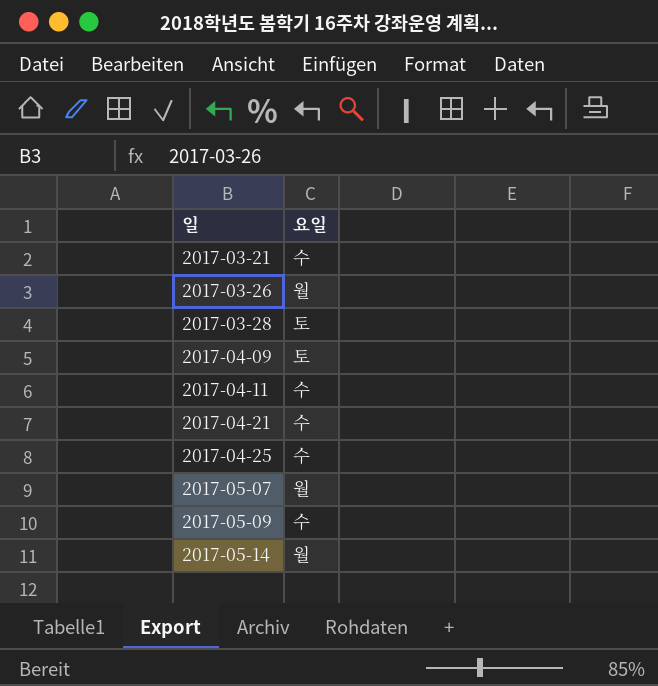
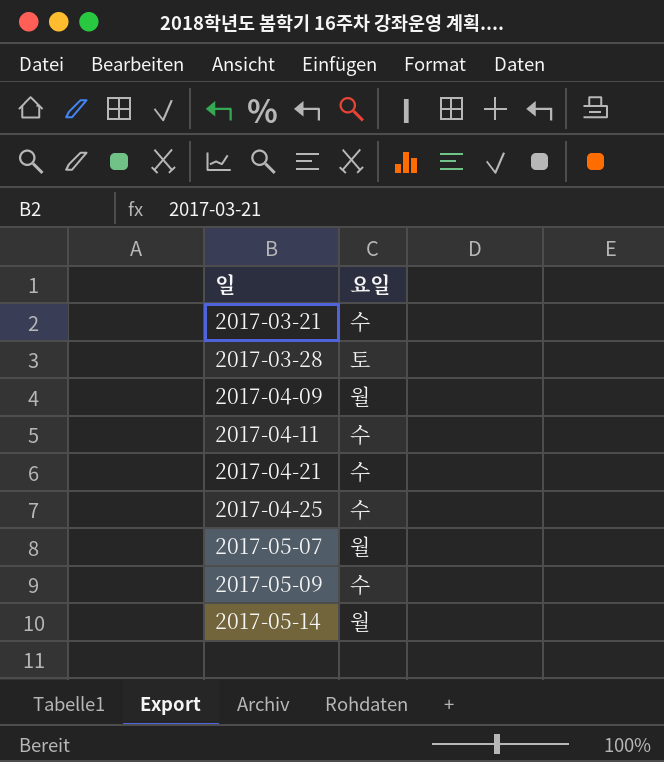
row 2017-03-26: 월 -> none
2017-04-09 | 요일: 토 -> 월

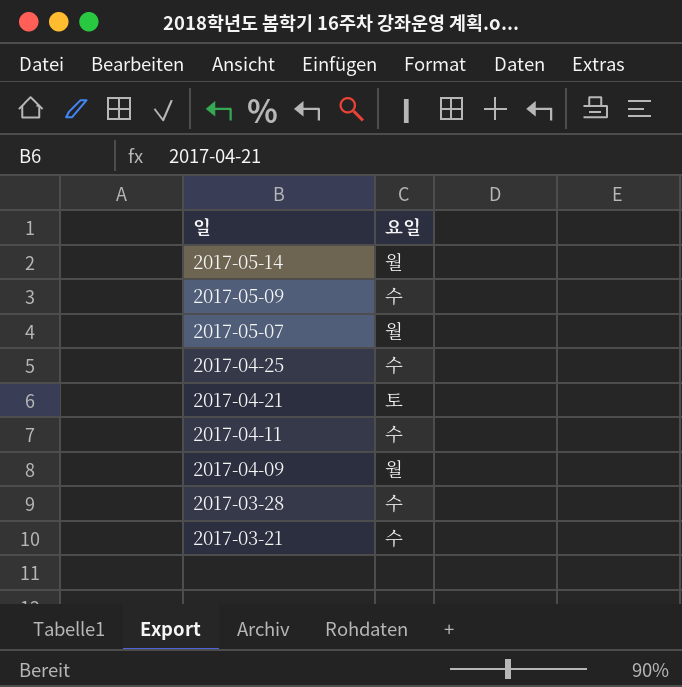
row order: 일 ascending -> 일 descending
2017-04-21 | 요일: 수 -> 토
2017-03-28 | 요일: 토 -> 수

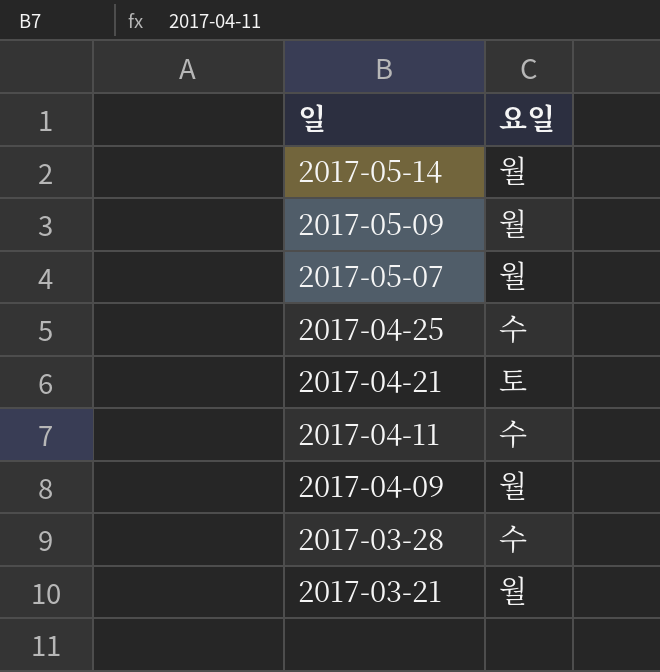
2017-05-09 | 요일: 수 -> 월
2017-03-21 | 요일: 수 -> 월

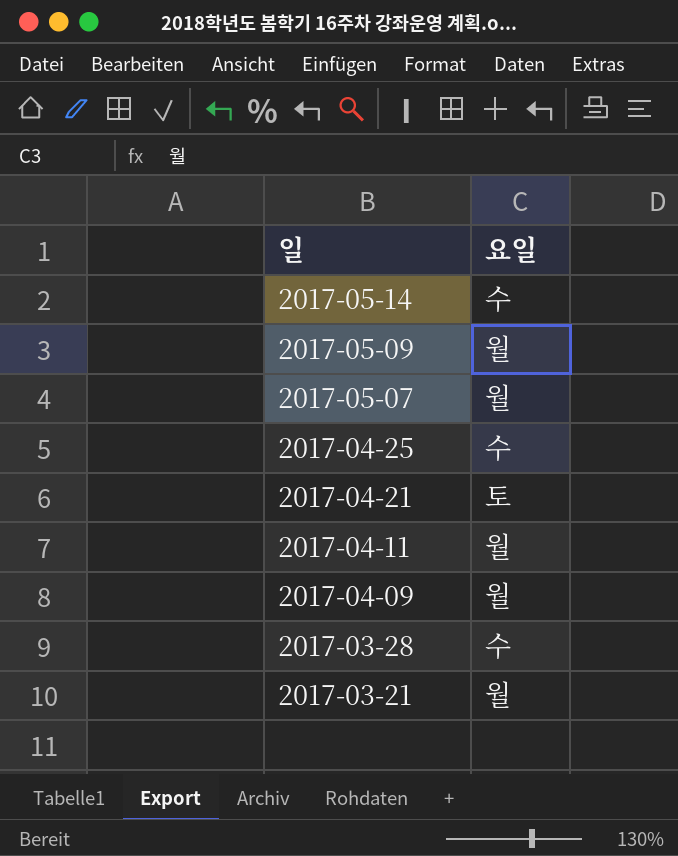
2017-05-14 | 요일: 월 -> 수
2017-04-11 | 요일: 수 -> 월

